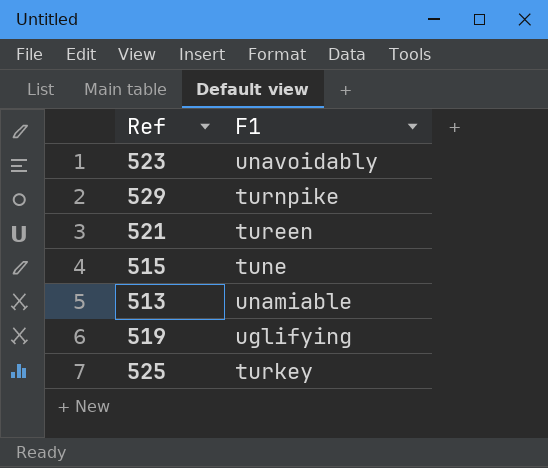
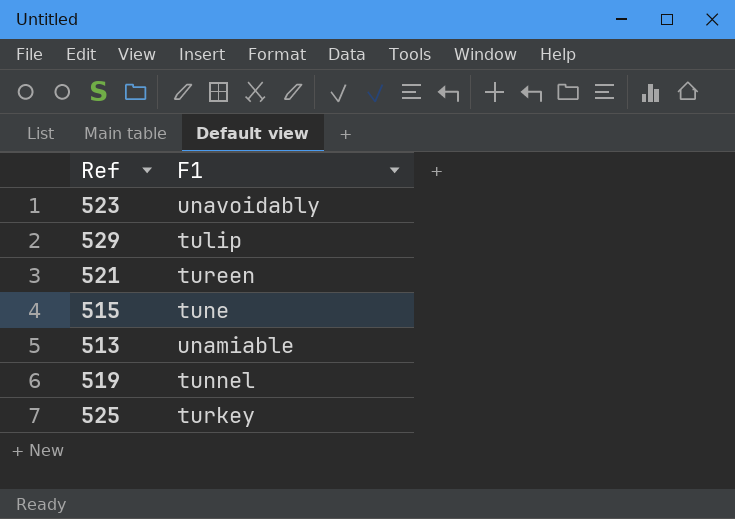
529 | F1: turnpike -> tulip
519 | F1: uglifying -> tunnel

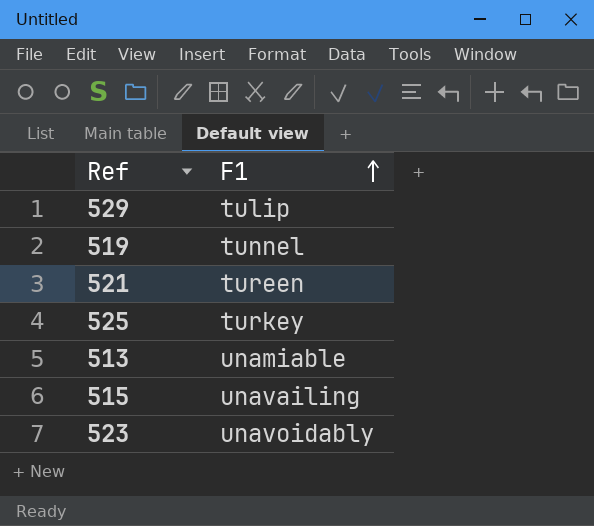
row order: none -> F1 ascending
515 | F1: tune -> unavailing

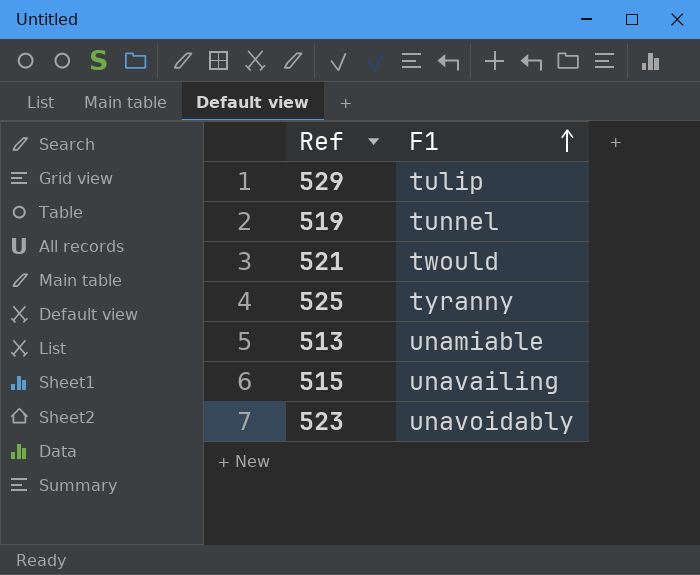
521 | F1: tureen -> twould
525 | F1: turkey -> tyranny

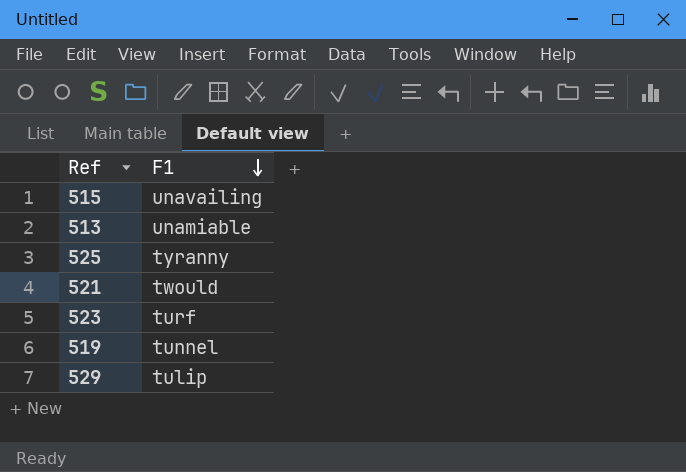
row order: F1 ascending -> F1 descending
523 | F1: unavoidably -> turf

